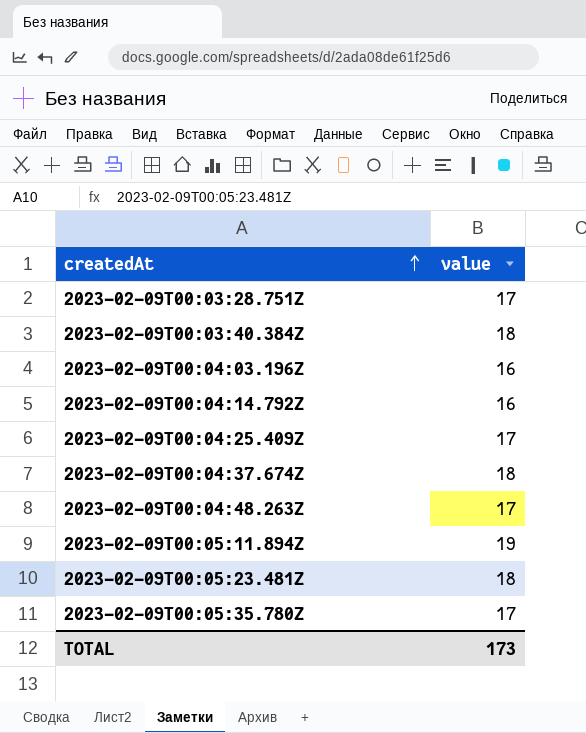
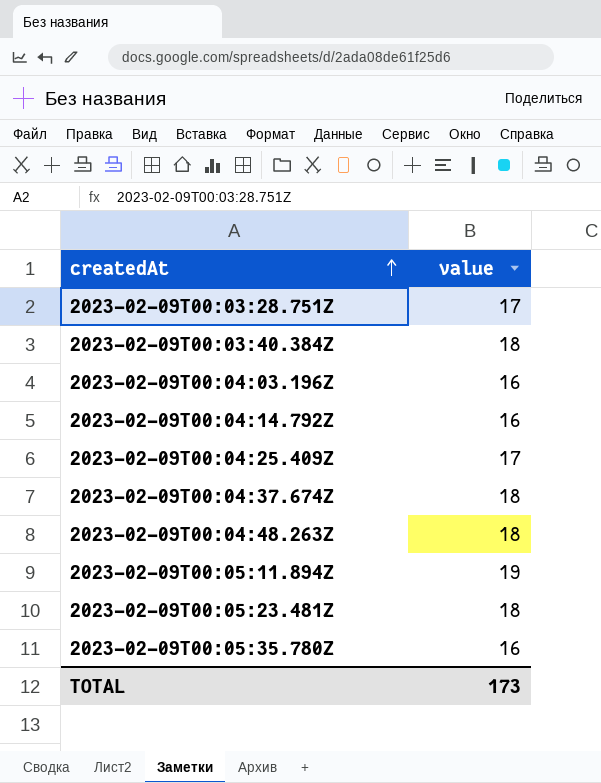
2023-02-09T00:04:48.263Z | value: 17 -> 18
2023-02-09T00:05:35.780Z | value: 17 -> 16

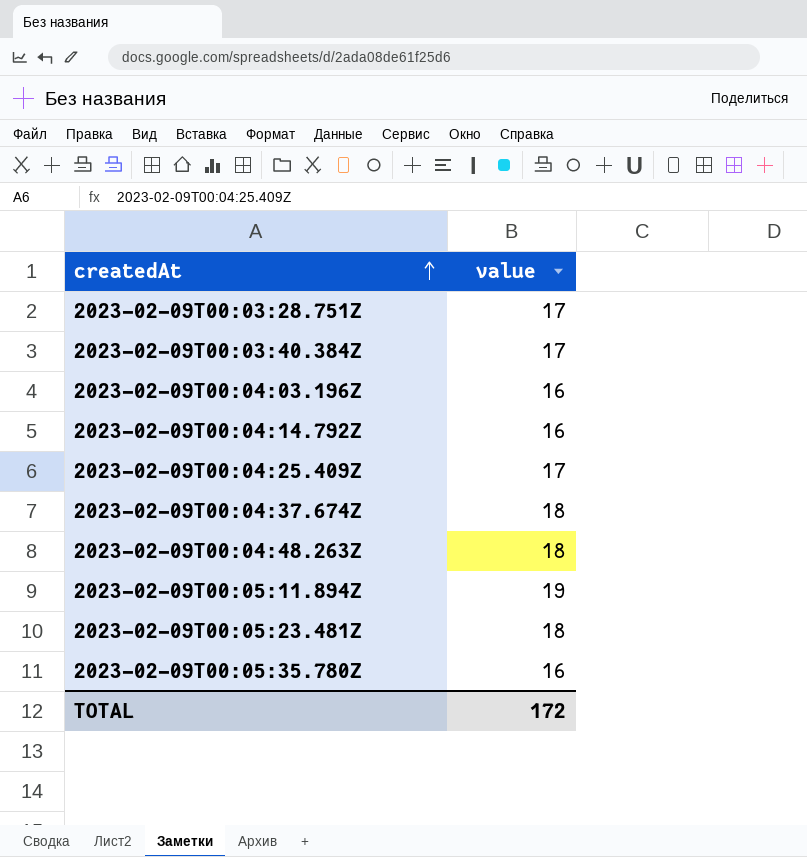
2023-02-09T00:03:40.384Z | value: 18 -> 17
TOTAL | value: 173 -> 172

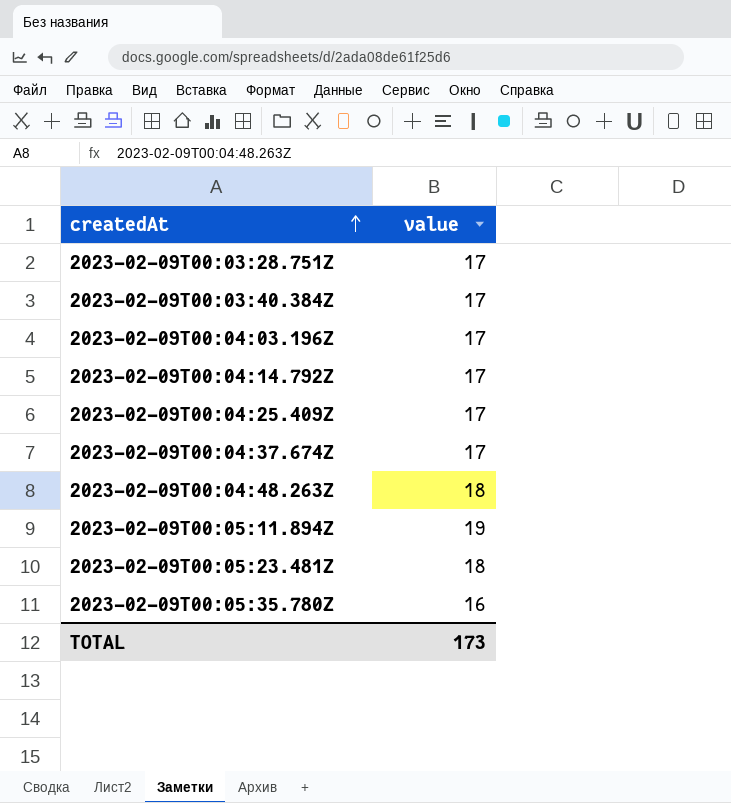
2023-02-09T00:04:03.196Z | value: 16 -> 17
2023-02-09T00:04:14.792Z | value: 16 -> 17
2023-02-09T00:04:37.674Z | value: 18 -> 17
TOTAL | value: 172 -> 173

